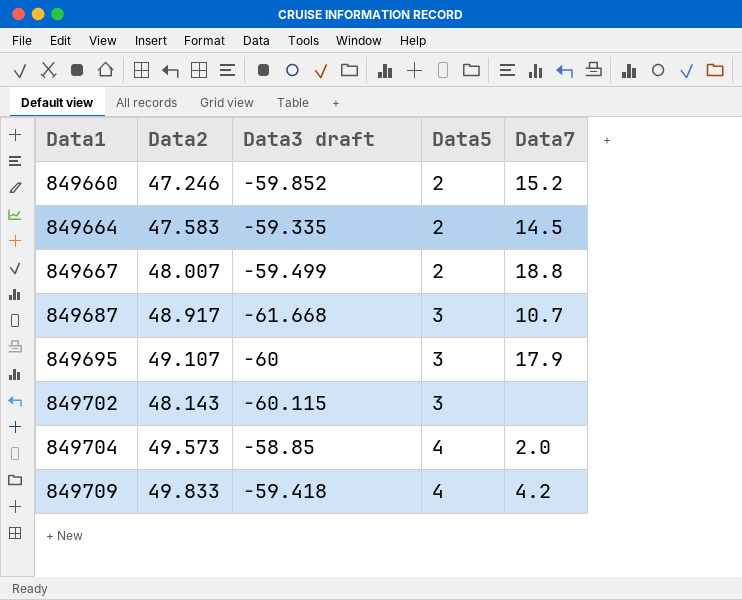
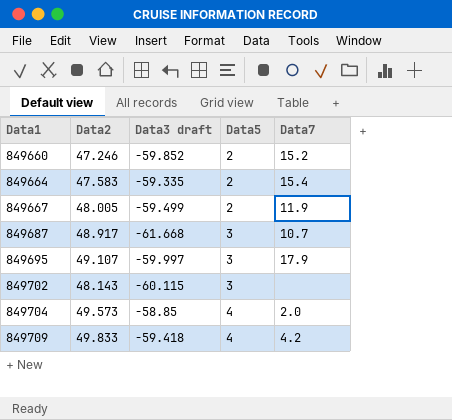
849664 | Data7: 14.5 -> 15.4
849667 | Data2: 48.007 -> 48.005
849667 | Data7: 18.8 -> 11.9
849695 | Data3 draft: -60 -> -59.997

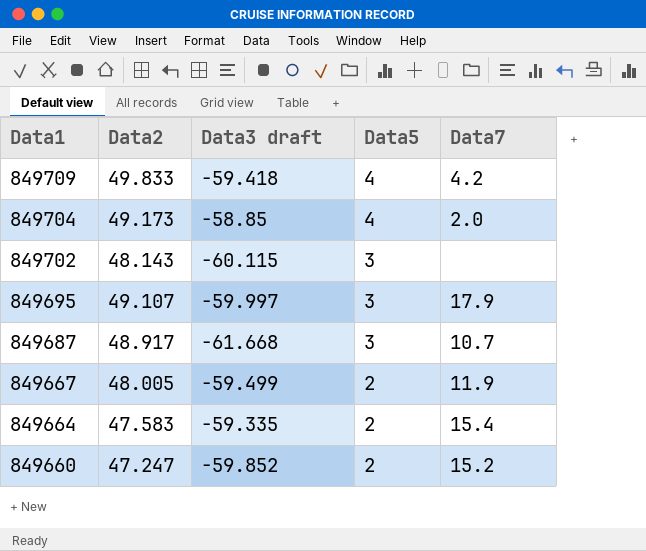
row order: Data1 ascending -> Data1 descending
849704 | Data2: 49.573 -> 49.173
849660 | Data2: 47.246 -> 47.247

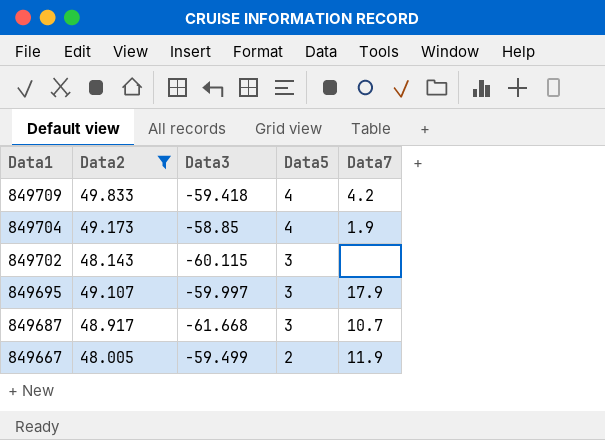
filter: none -> Data2 >= 48.005
column name: Data3 draft -> Data3
849704 | Data7: 2.0 -> 1.9

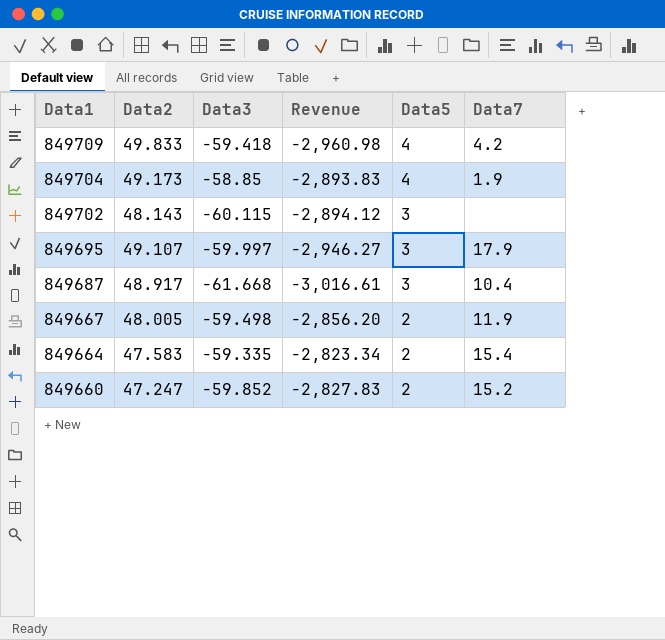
filter: Data2 >= 48.005 -> none
column Revenue | formula: none -> [Data2] * [Data3]
849687 | Data7: 10.7 -> 10.4
849667 | Data3: -59.499 -> -59.498

